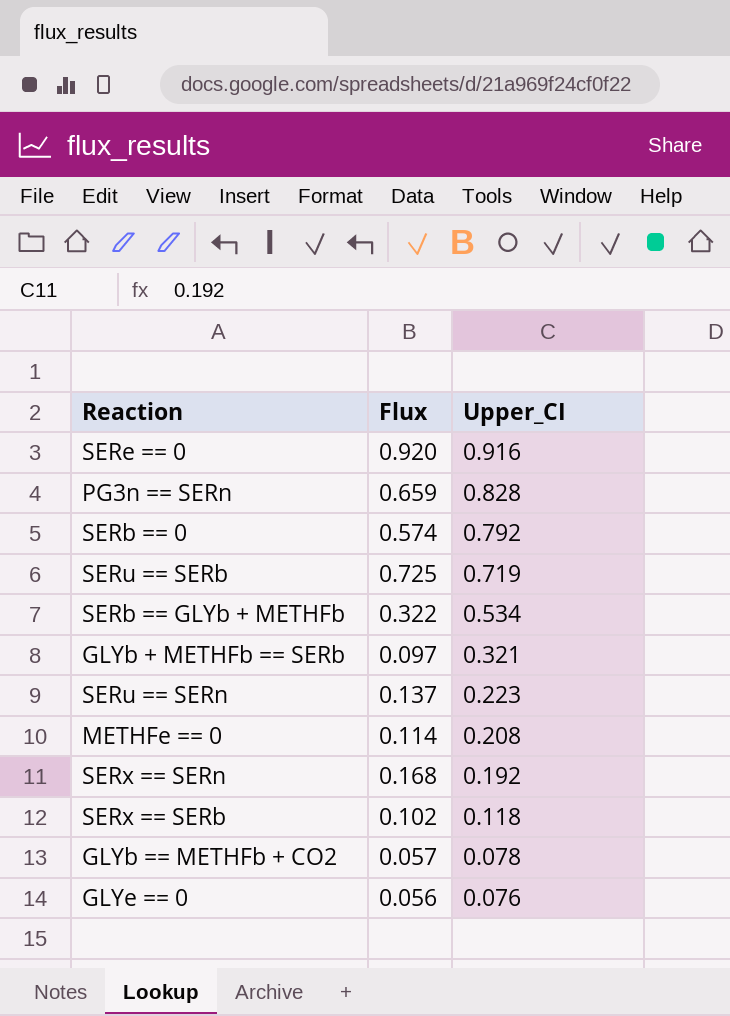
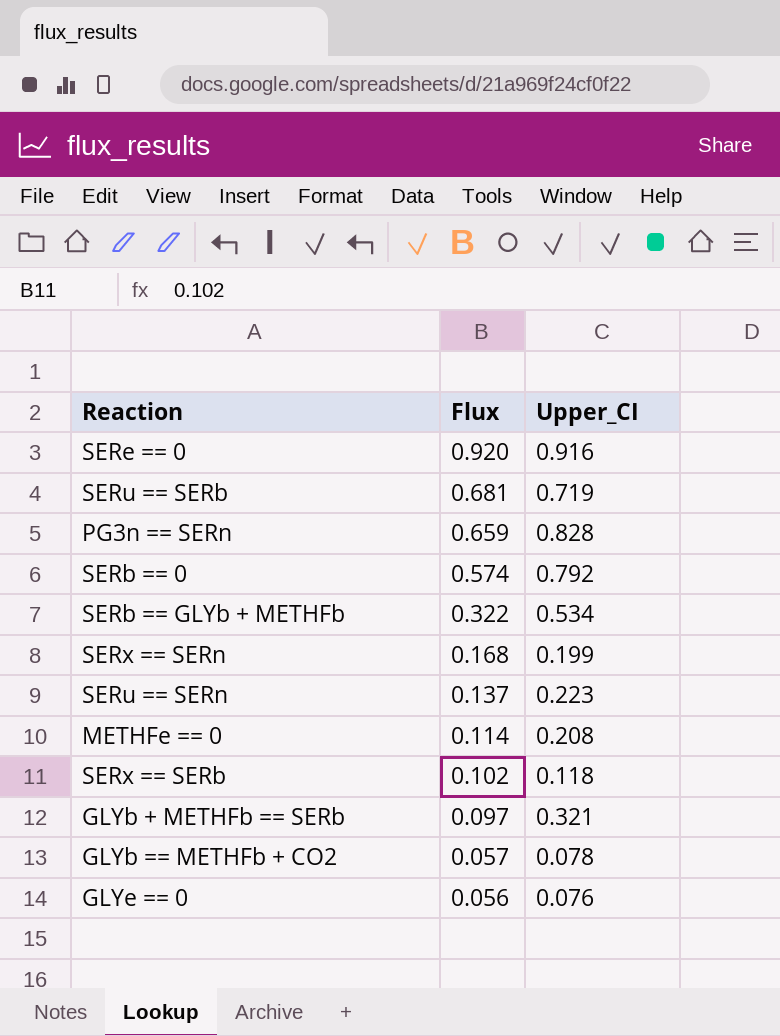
row order: Upper_CI descending -> Flux descending
SERu == SERb | Flux: 0.725 -> 0.681
SERx == SERn | Upper_CI: 0.192 -> 0.199

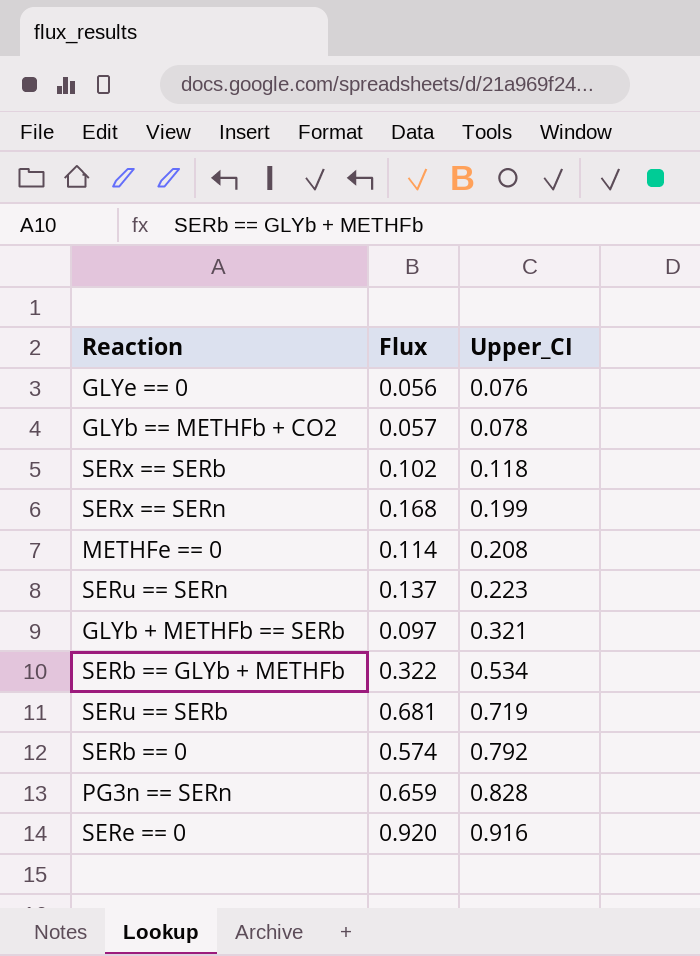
row order: Flux descending -> Upper_CI ascending

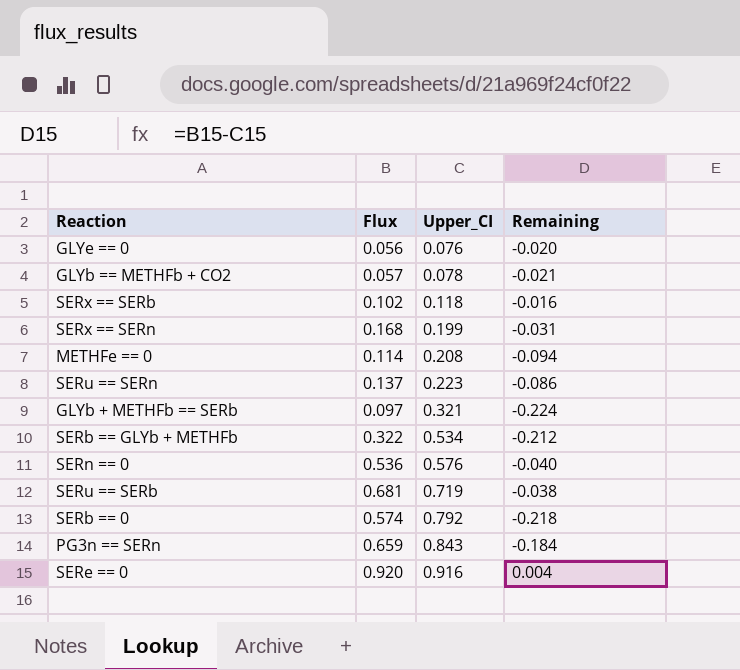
column Remaining | formula: none -> [Flux] - [Upper_CI]
row SERn == 0: none -> 0.536 | 0.576 | -0.040
PG3n == SERn | Upper_CI: 0.828 -> 0.843

